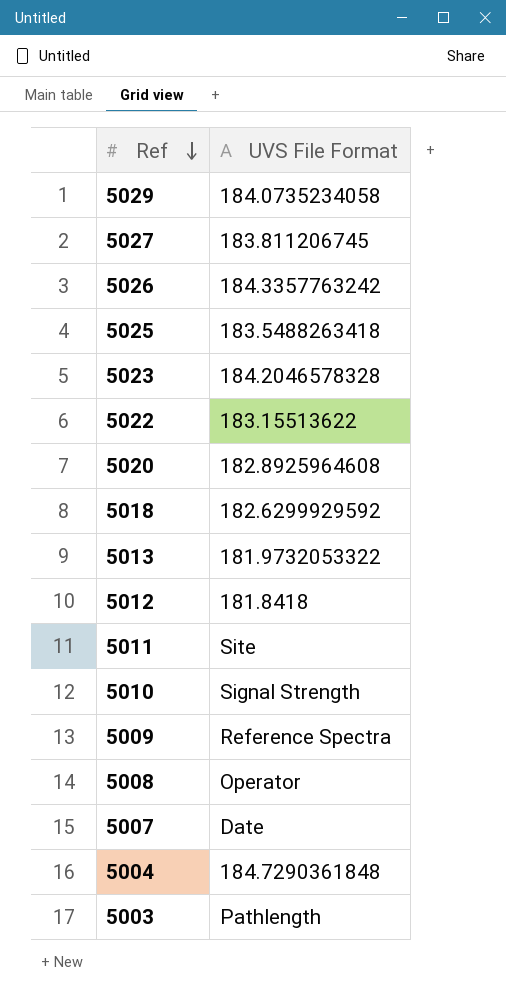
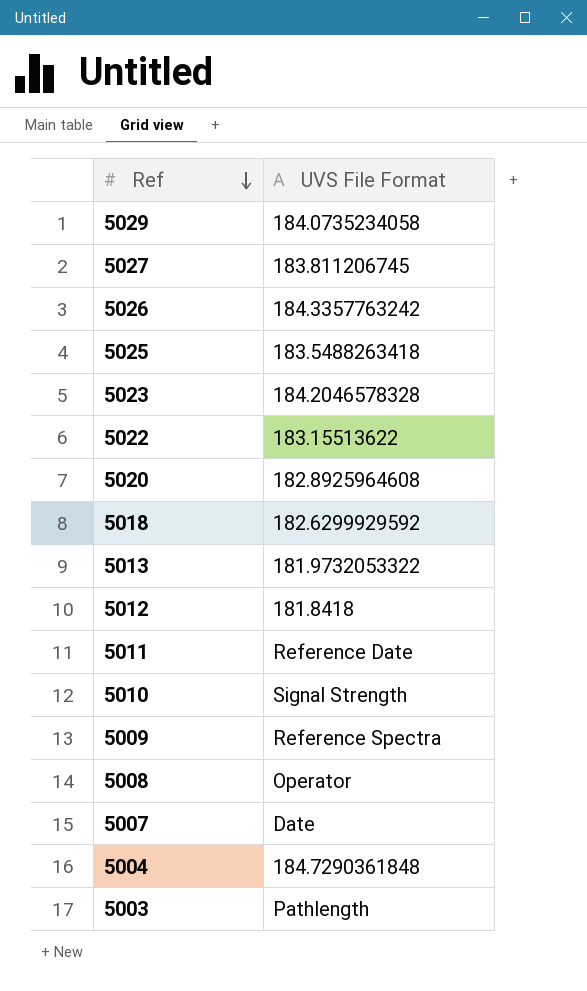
5011 | UVS File Format: Site -> Reference Date

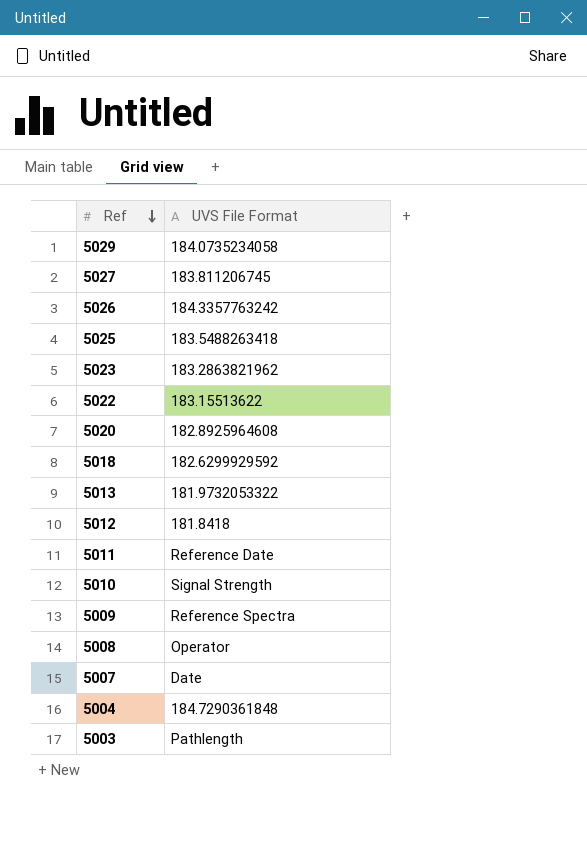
5023 | UVS File Format: 184.2046578328 -> 183.2863821962

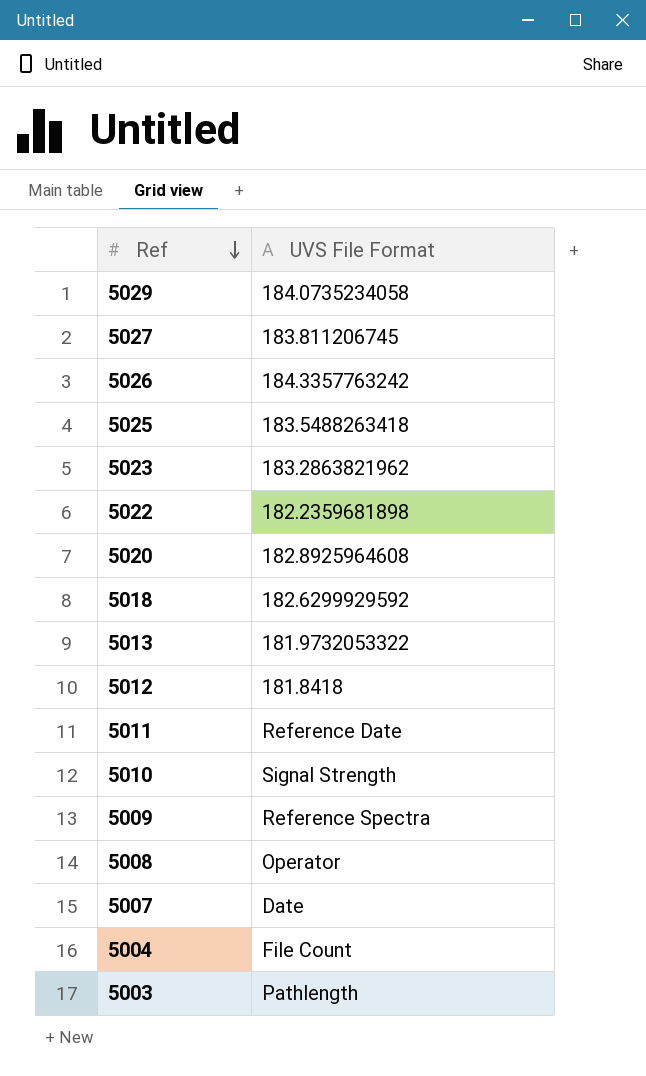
5022 | UVS File Format: 183.15513622 -> 182.2359681898
5004 | UVS File Format: 184.7290361848 -> File Count

